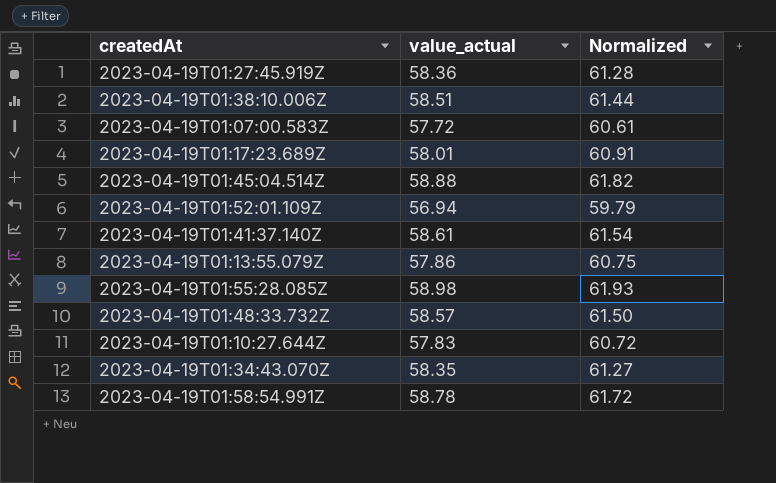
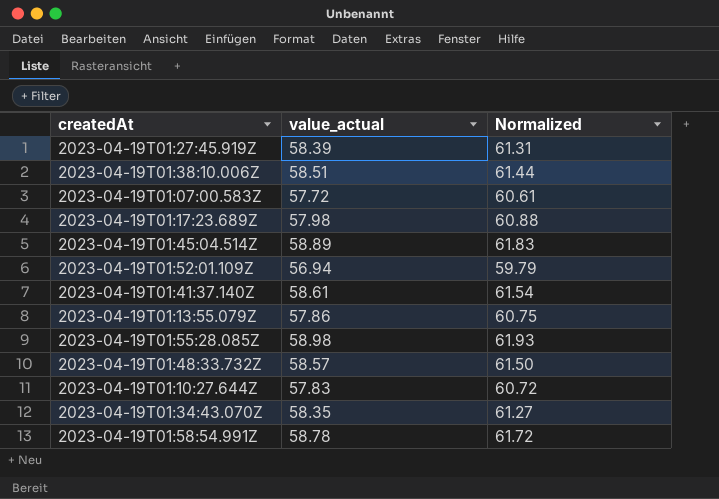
2023-04-19T01:27:45.919Z | value_actual: 58.36 -> 58.39
2023-04-19T01:27:45.919Z | Normalized: 61.28 -> 61.31
2023-04-19T01:17:23.689Z | value_actual: 58.01 -> 57.98
2023-04-19T01:17:23.689Z | Normalized: 60.91 -> 60.88
2023-04-19T01:45:04.514Z | value_actual: 58.88 -> 58.89
2023-04-19T01:45:04.514Z | Normalized: 61.82 -> 61.83

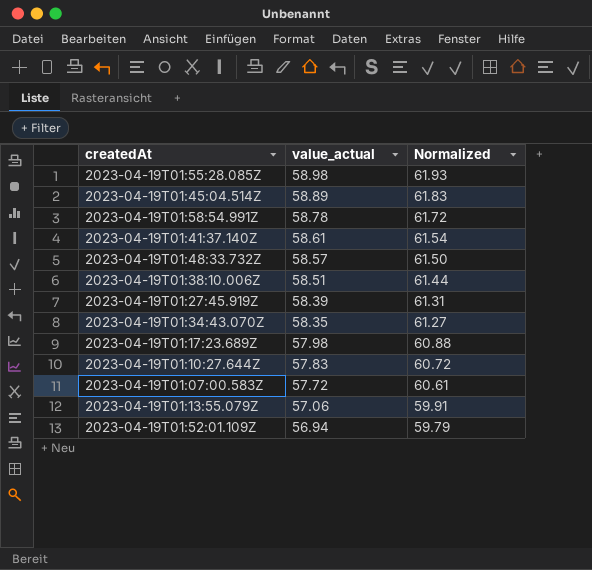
row order: none -> value_actual descending
2023-04-19T01:13:55.079Z | value_actual: 57.86 -> 57.06
2023-04-19T01:13:55.079Z | Normalized: 60.75 -> 59.91

